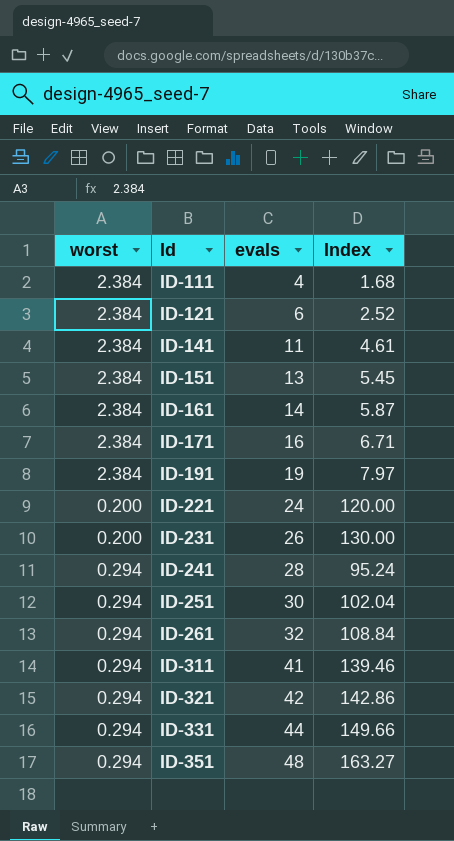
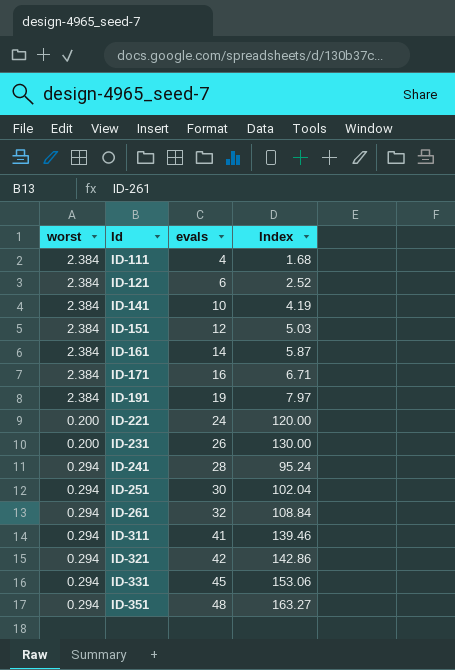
ID-141 | evals: 11 -> 10
ID-141 | Index: 4.61 -> 4.19
ID-151 | evals: 13 -> 12
ID-151 | Index: 5.45 -> 5.03
ID-331 | evals: 44 -> 45
ID-331 | Index: 149.66 -> 153.06

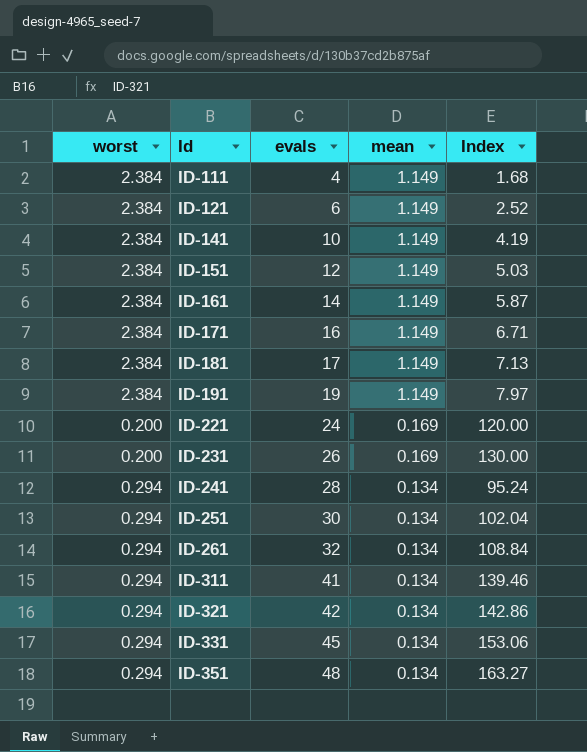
column mean | position: none -> 4
row ID-181: none -> 2.384 | 17 | 1.149 | 7.13

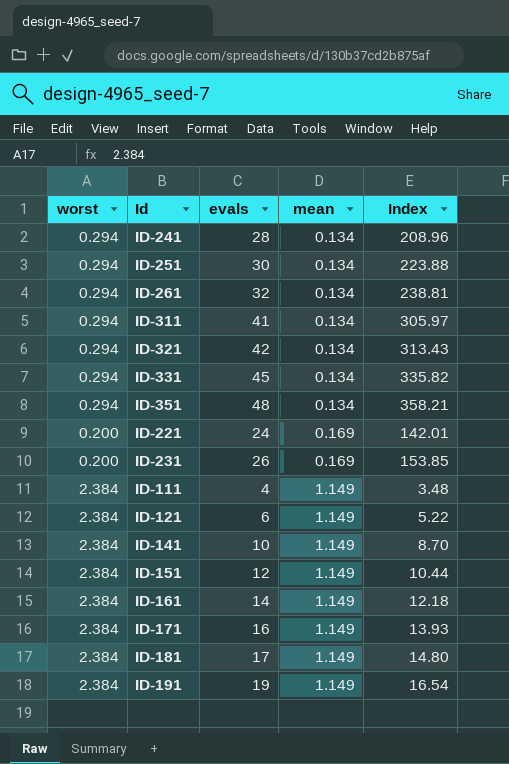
row order: Id ascending -> mean ascending
column Index | formula: [evals] / [worst] -> [evals] / [mean]

